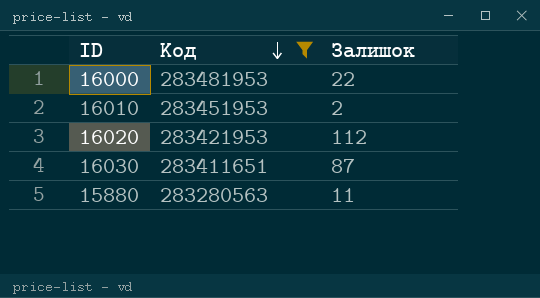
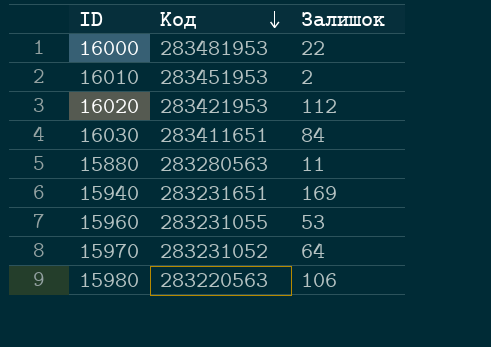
filter: Код >= 283280563 -> none
16030 | Залишок: 87 -> 84

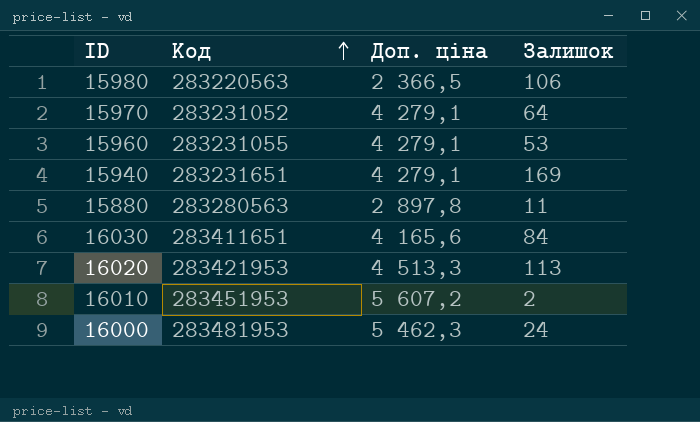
row order: Код descending -> Код ascending
column Доп. ціна | position: none -> 3
16020 | Залишок: 112 -> 113
16000 | Залишок: 22 -> 24

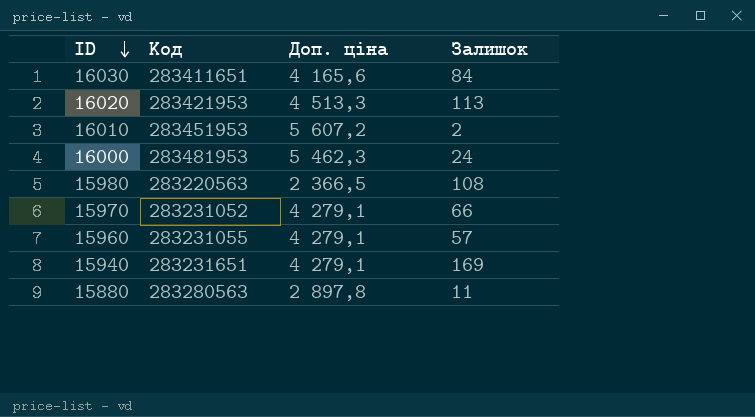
row order: Код ascending -> ID descending
15980 | Залишок: 106 -> 108
15970 | Залишок: 64 -> 66
15960 | Залишок: 53 -> 57

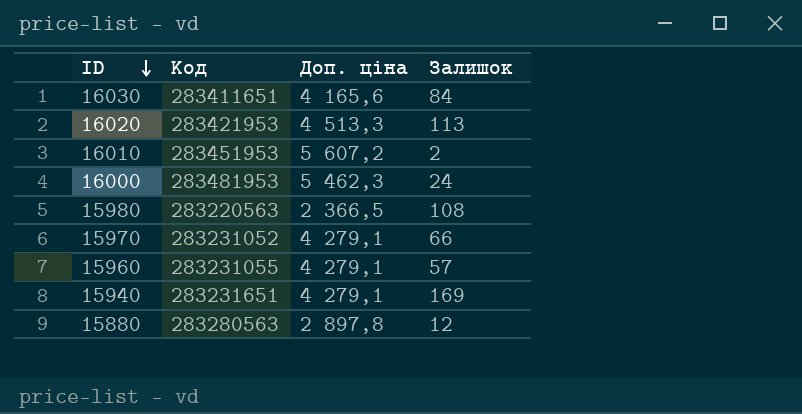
15880 | Залишок: 11 -> 12

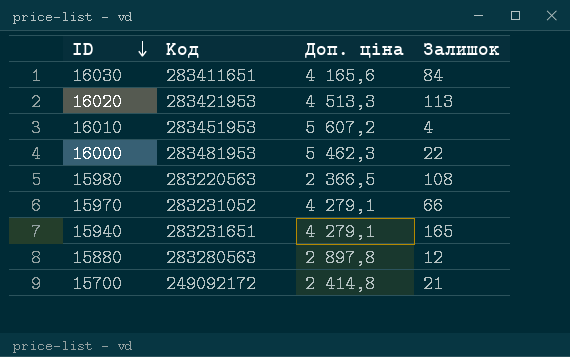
row 15960: 283231055 | 4 279,1 | 57 -> none
16010 | Залишок: 2 -> 4
16000 | Залишок: 24 -> 22
15940 | Залишок: 169 -> 165
row 15700: none -> 249092172 | 2 414,8 | 21

